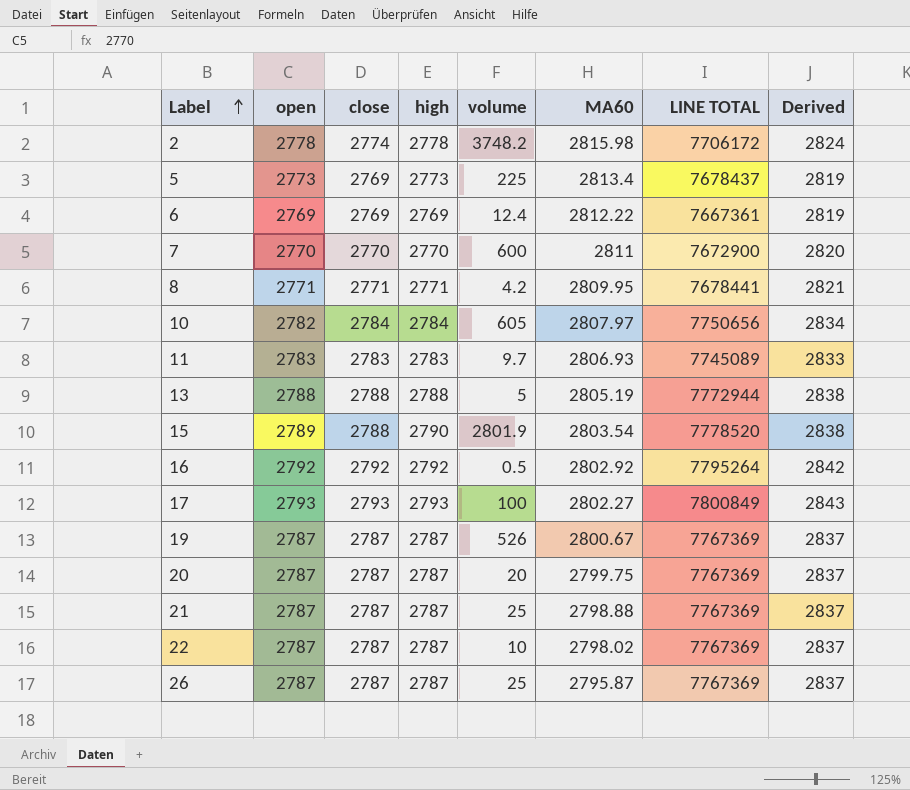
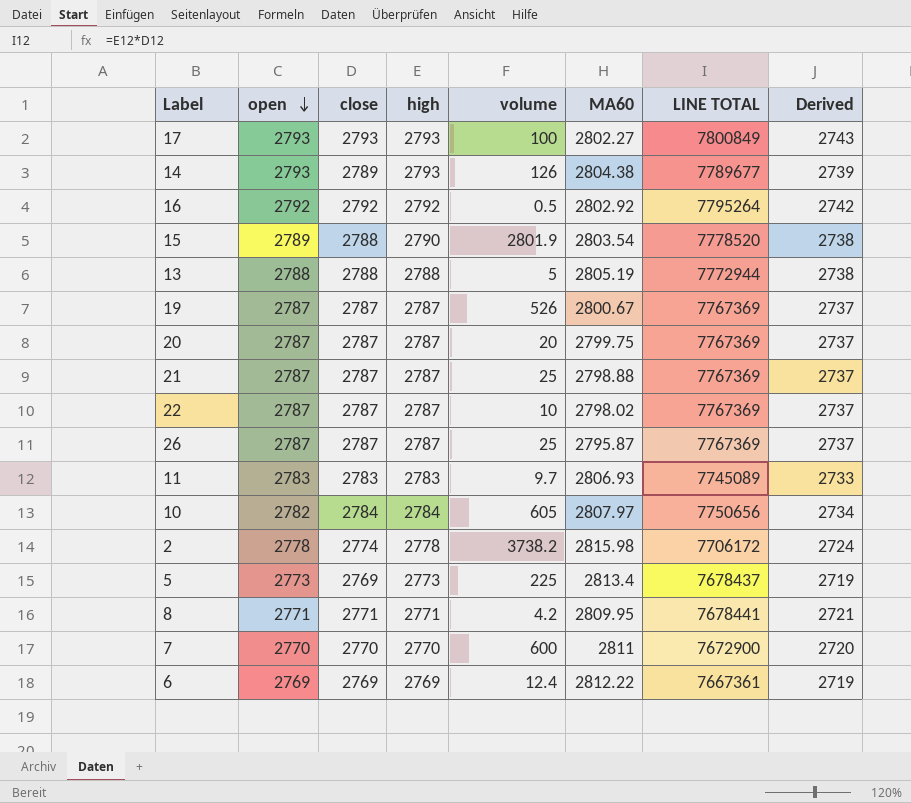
row order: Label ascending -> open descending
column Derived | formula: [close] + 50 -> [close] - 50
row 14: none -> 2793 | 2789 | 2793 | 126 | 2804.38 | 7789677 | 2739
2 | volume: 3748.2 -> 3738.2

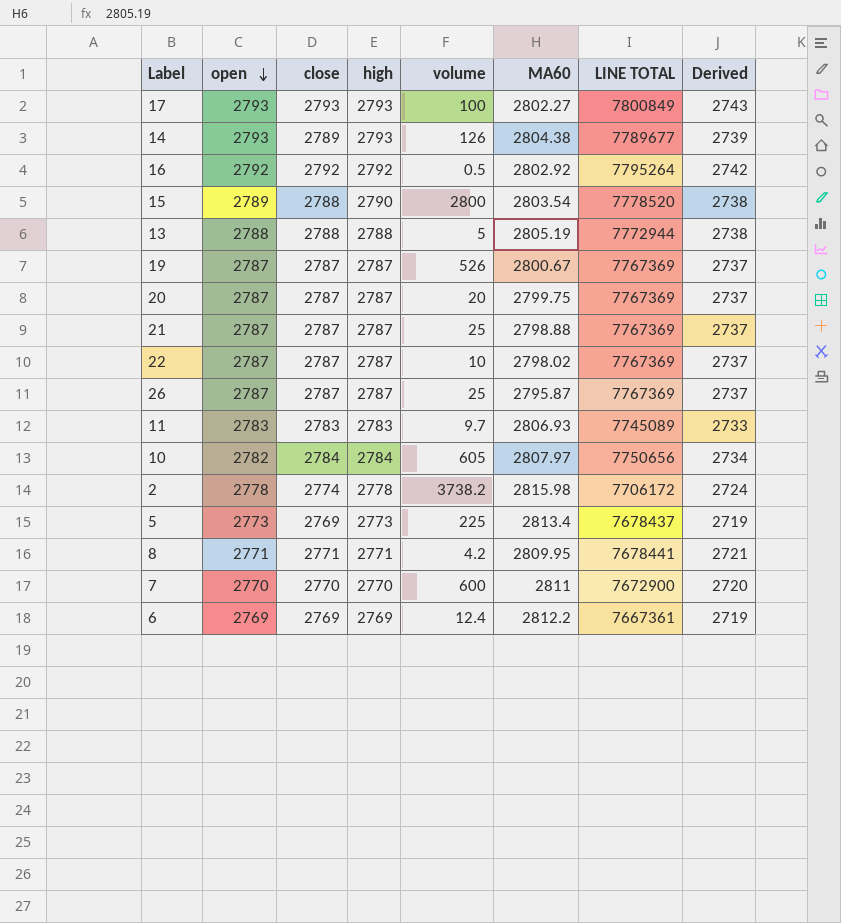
15 | volume: 2801.9 -> 2800
6 | MA60: 2812.22 -> 2812.2

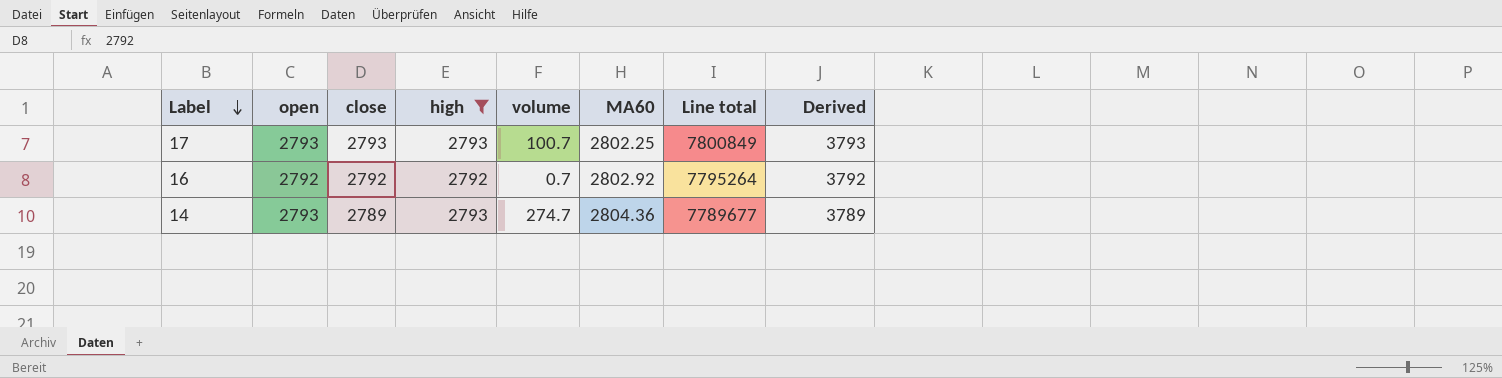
filter: none -> high >= 2792
row order: open descending -> Label descending
column name: LINE TOTAL -> Line total
column Derived | formula: [close] - 50 -> [close] + 1000
17 | volume: 100 -> 100.7
17 | MA60: 2802.27 -> 2802.25
16 | volume: 0.5 -> 0.7
14 | volume: 126 -> 274.7
14 | MA60: 2804.38 -> 2804.36

